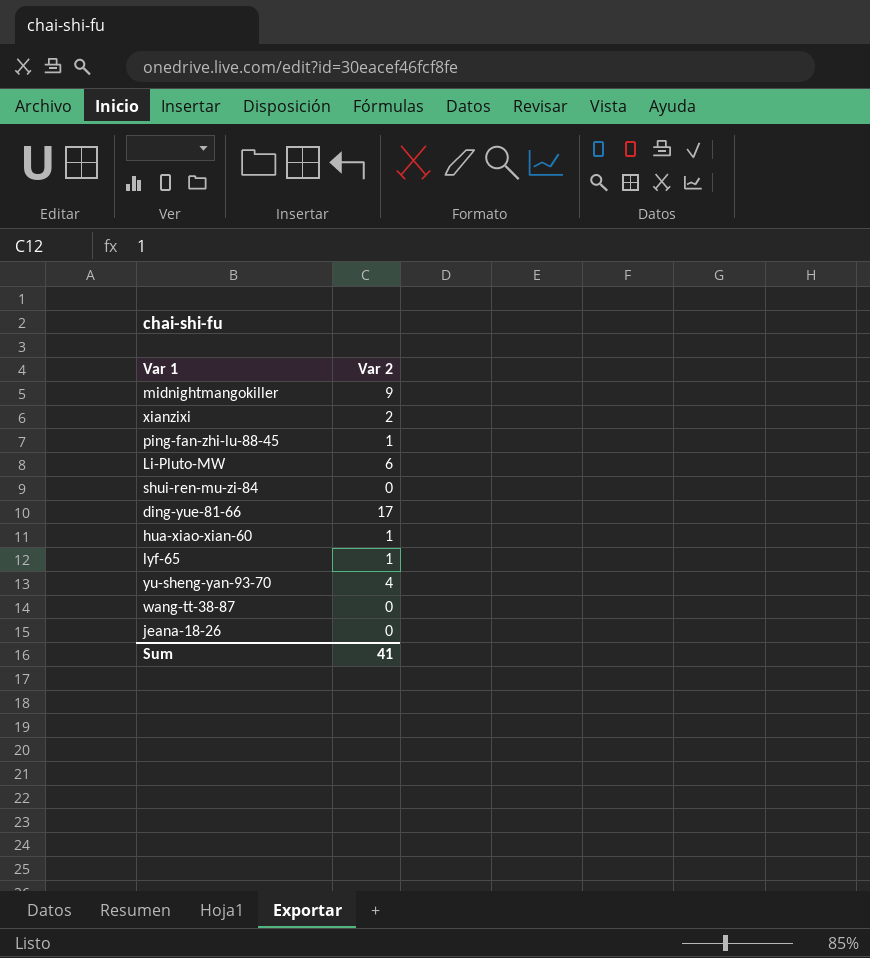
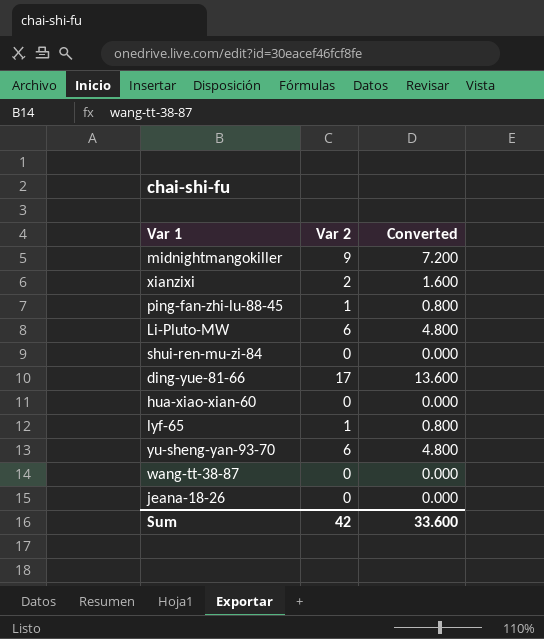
column Converted | formula: none -> [Var 2] * 0.8
hua-xiao-xian-60 | Var 2: 1 -> 0
yu-sheng-yan-93-70 | Var 2: 4 -> 6
Sum | Var 2: 41 -> 42

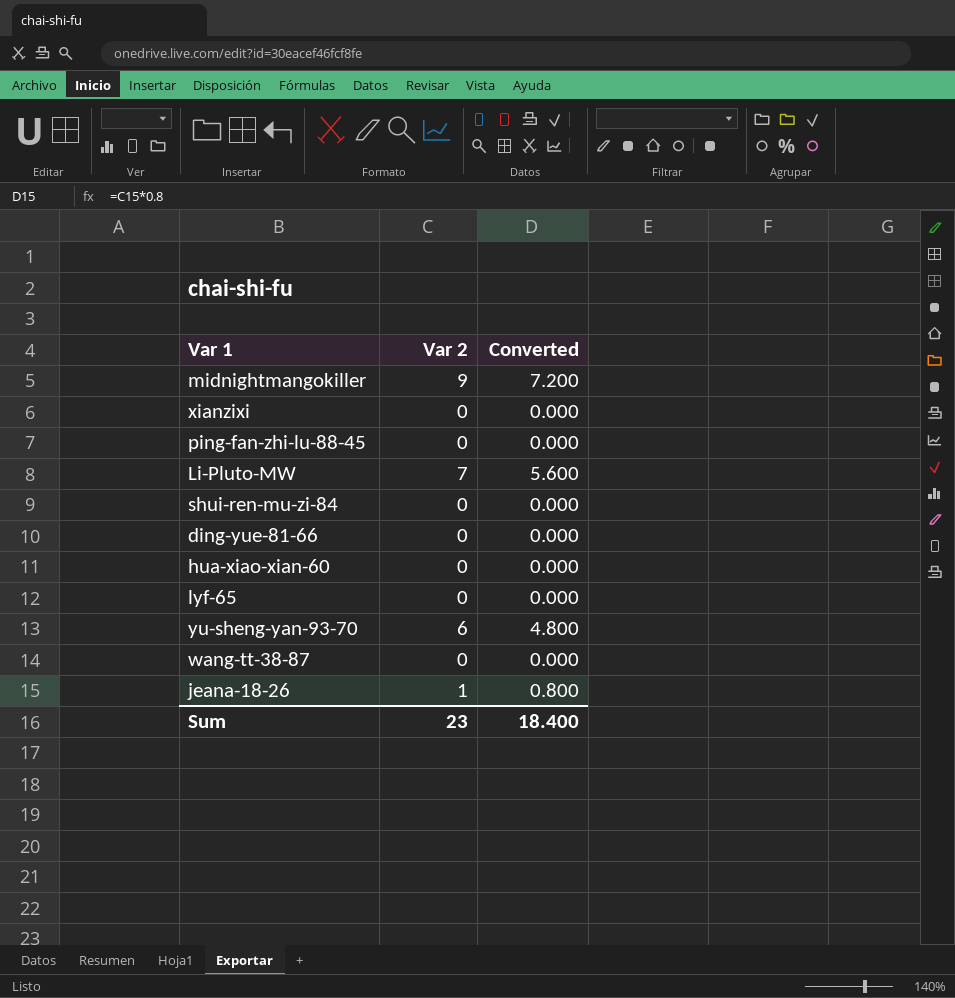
xianzixi | Var 2: 2 -> 0
xianzixi | Converted: 1.600 -> 0.000
ping-fan-zhi-lu-88-45 | Var 2: 1 -> 0
ping-fan-zhi-lu-88-45 | Converted: 0.800 -> 0.000
Li-Pluto-MW | Var 2: 6 -> 7
Li-Pluto-MW | Converted: 4.800 -> 5.600
ding-yue-81-66 | Var 2: 17 -> 0
ding-yue-81-66 | Converted: 13.600 -> 0.000
lyf-65 | Var 2: 1 -> 0
lyf-65 | Converted: 0.800 -> 0.000
jeana-18-26 | Var 2: 0 -> 1
jeana-18-26 | Converted: 0.000 -> 0.800
Sum | Var 2: 42 -> 23
Sum | Converted: 33.600 -> 18.400

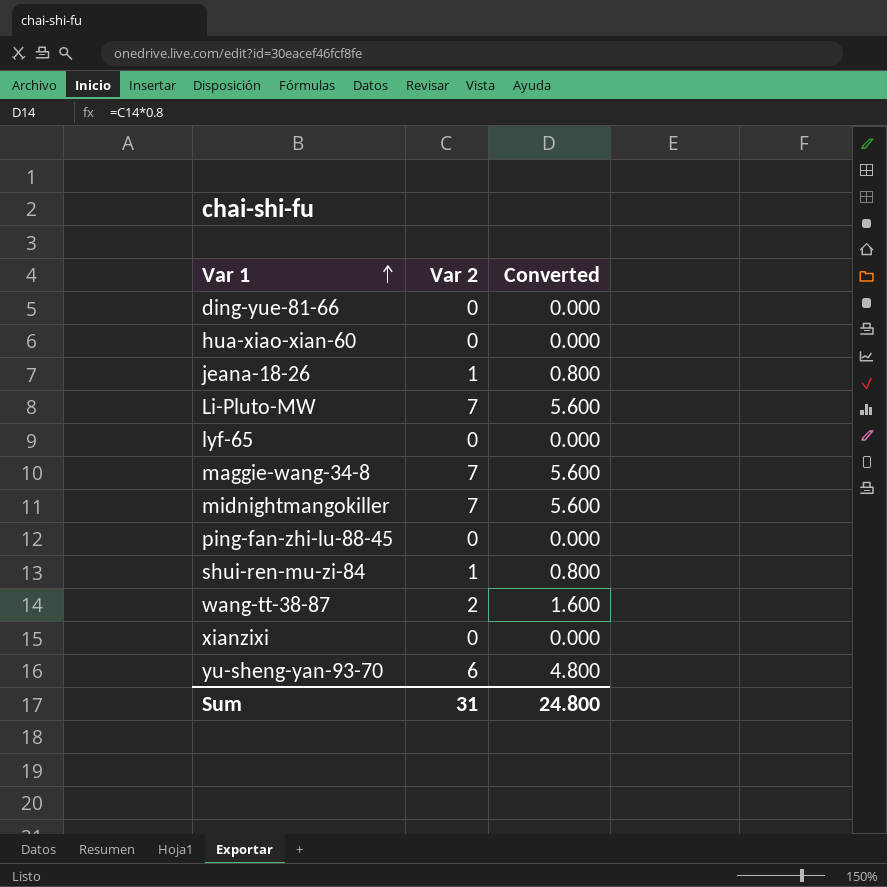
row order: none -> Var 1 ascending
row maggie-wang-34-8: none -> 7 | 5.600
midnightmangokiller | Var 2: 9 -> 7
midnightmangokiller | Converted: 7.200 -> 5.600
shui-ren-mu-zi-84 | Var 2: 0 -> 1
shui-ren-mu-zi-84 | Converted: 0.000 -> 0.800
wang-tt-38-87 | Var 2: 0 -> 2
wang-tt-38-87 | Converted: 0.000 -> 1.600
Sum | Var 2: 23 -> 31
Sum | Converted: 18.400 -> 24.800

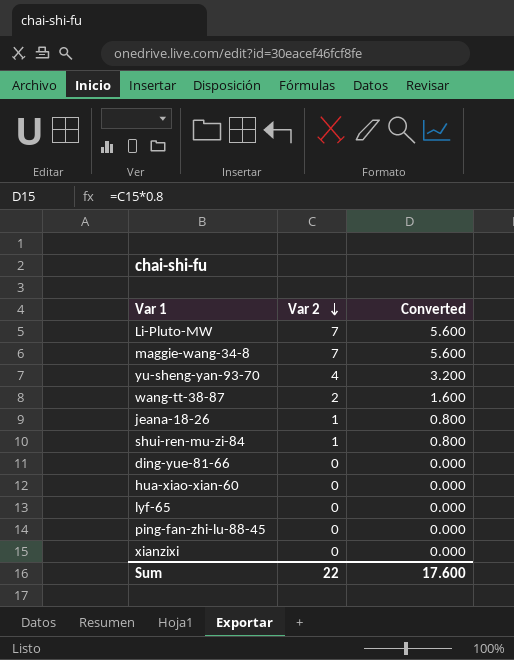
row order: Var 1 ascending -> Var 2 descending
row midnightmangokiller: 7 | 5.600 -> none
yu-sheng-yan-93-70 | Var 2: 6 -> 4
yu-sheng-yan-93-70 | Converted: 4.800 -> 3.200
Sum | Var 2: 31 -> 22
Sum | Converted: 24.800 -> 17.600

